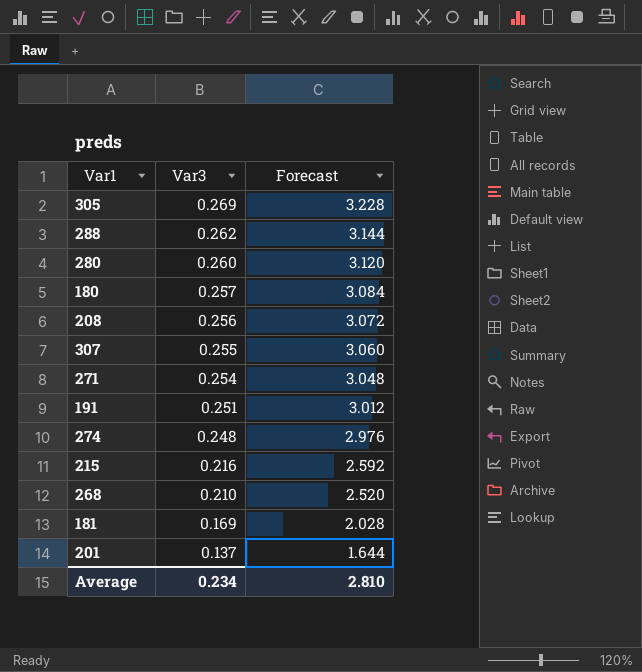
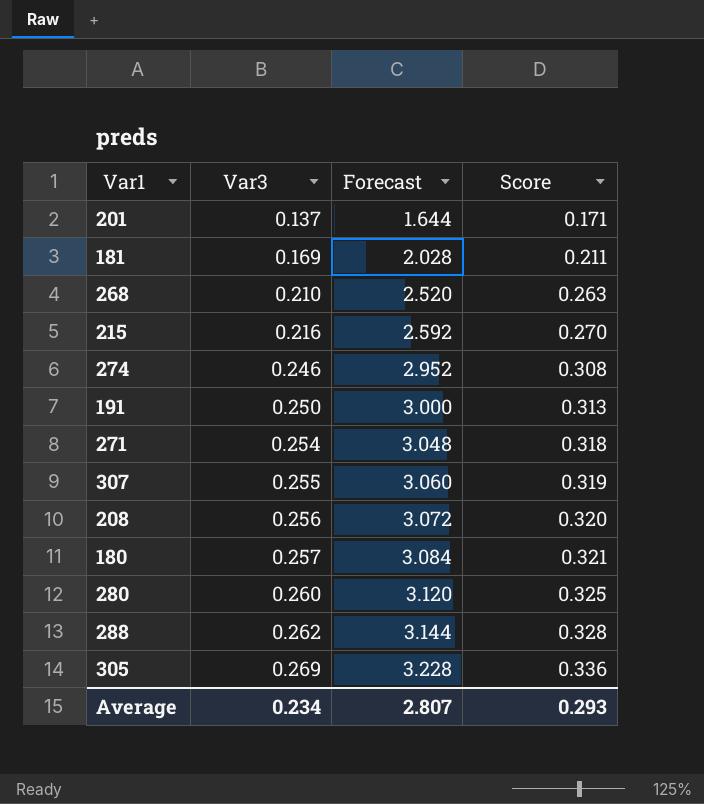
row order: Var3 descending -> Var3 ascending
column Score | formula: none -> [Var3] * 1.25
274 | Var3: 0.248 -> 0.246
274 | Forecast: 2.976 -> 2.952
191 | Var3: 0.251 -> 0.250
191 | Forecast: 3.012 -> 3.000
Average | Forecast: 2.810 -> 2.807

